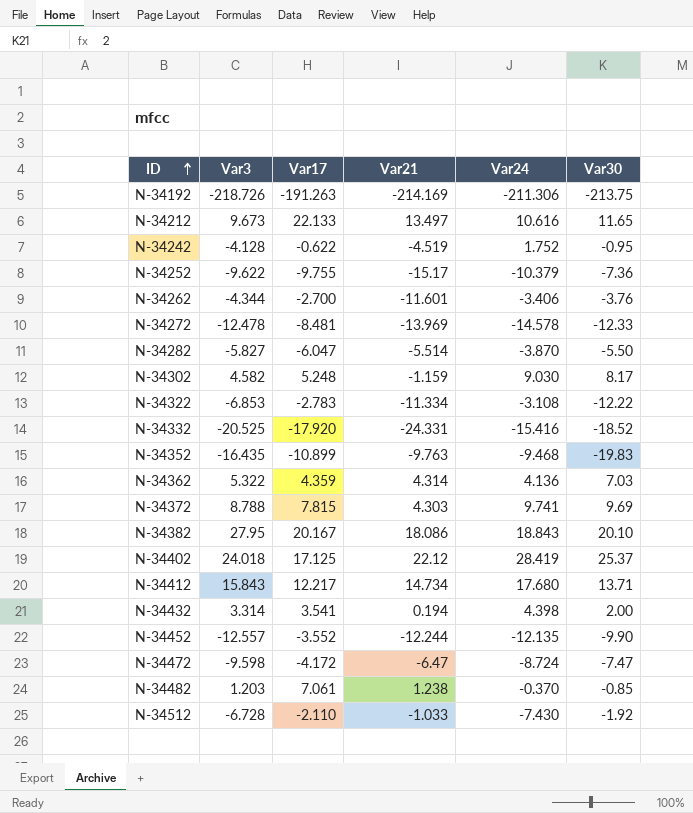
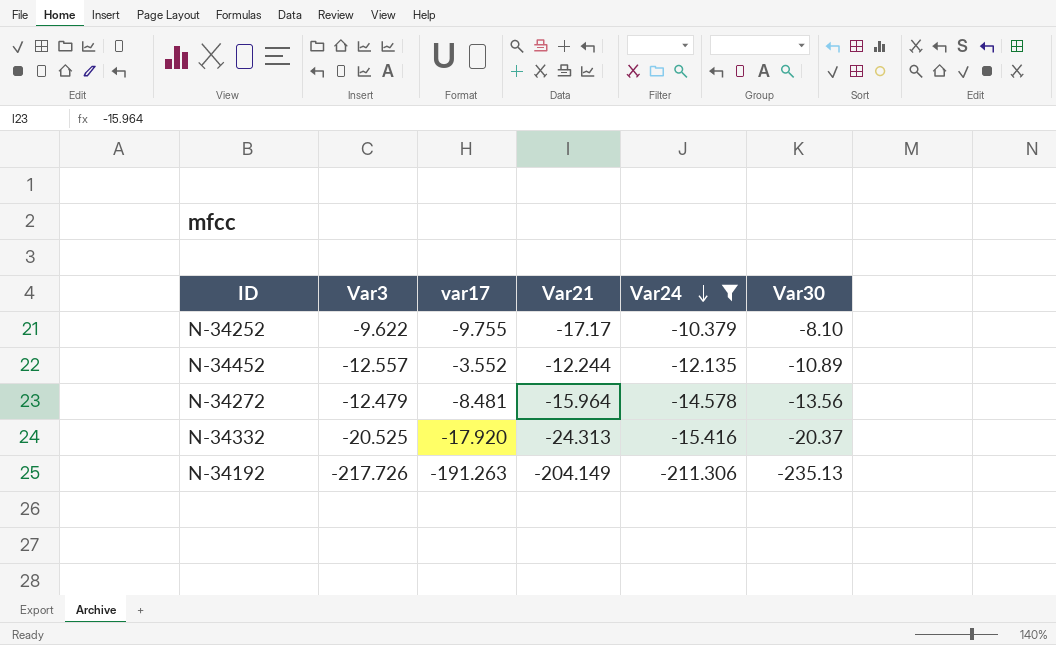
filter: none -> Var24 <= -10.379
row order: ID ascending -> Var24 descending
column name: Var17 -> var17
N-34252 | Var21: -15.17 -> -17.17
N-34252 | Var30: -7.36 -> -8.10
N-34452 | Var30: -9.90 -> -10.89
N-34272 | Var3: -12.478 -> -12.479
N-34272 | Var21: -13.969 -> -15.964
N-34272 | Var30: -12.33 -> -13.56
N-34332 | Var21: -24.331 -> -24.313
N-34332 | Var30: -18.52 -> -20.37
N-34192 | Var3: -218.726 -> -217.726
N-34192 | Var21: -214.169 -> -204.149
N-34192 | Var30: -213.75 -> -235.13

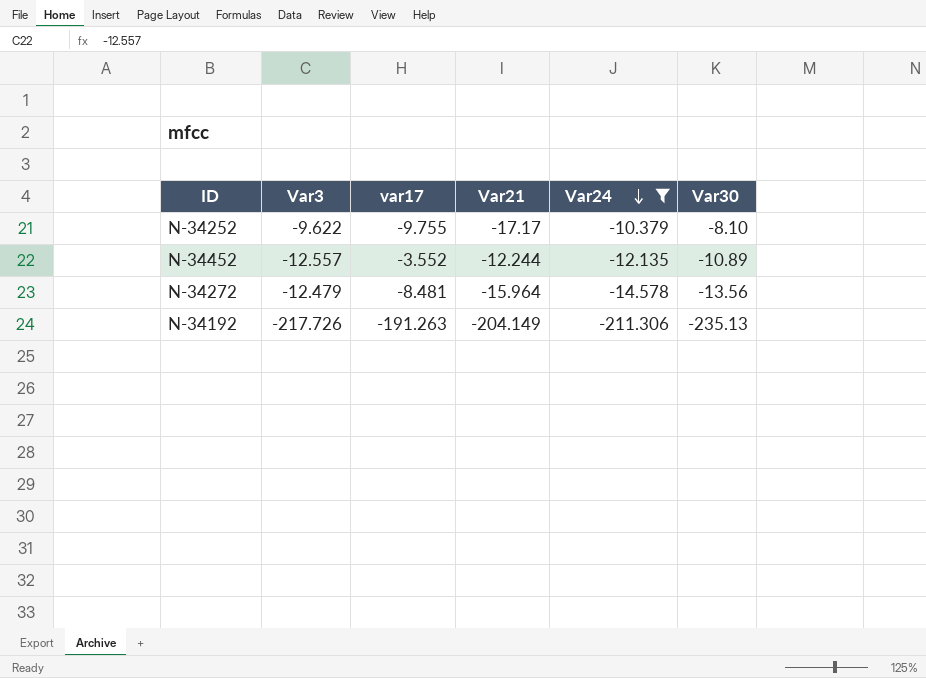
row N-34332: -20.525 | -17.920 | -24.313 | -15.416 | -20.37 -> none

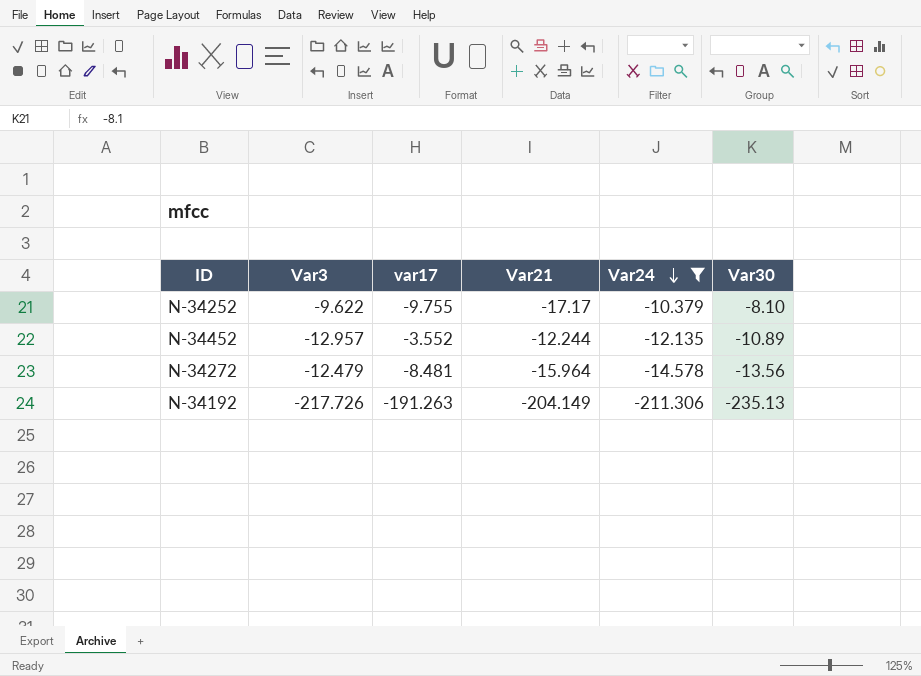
N-34452 | Var3: -12.557 -> -12.957

